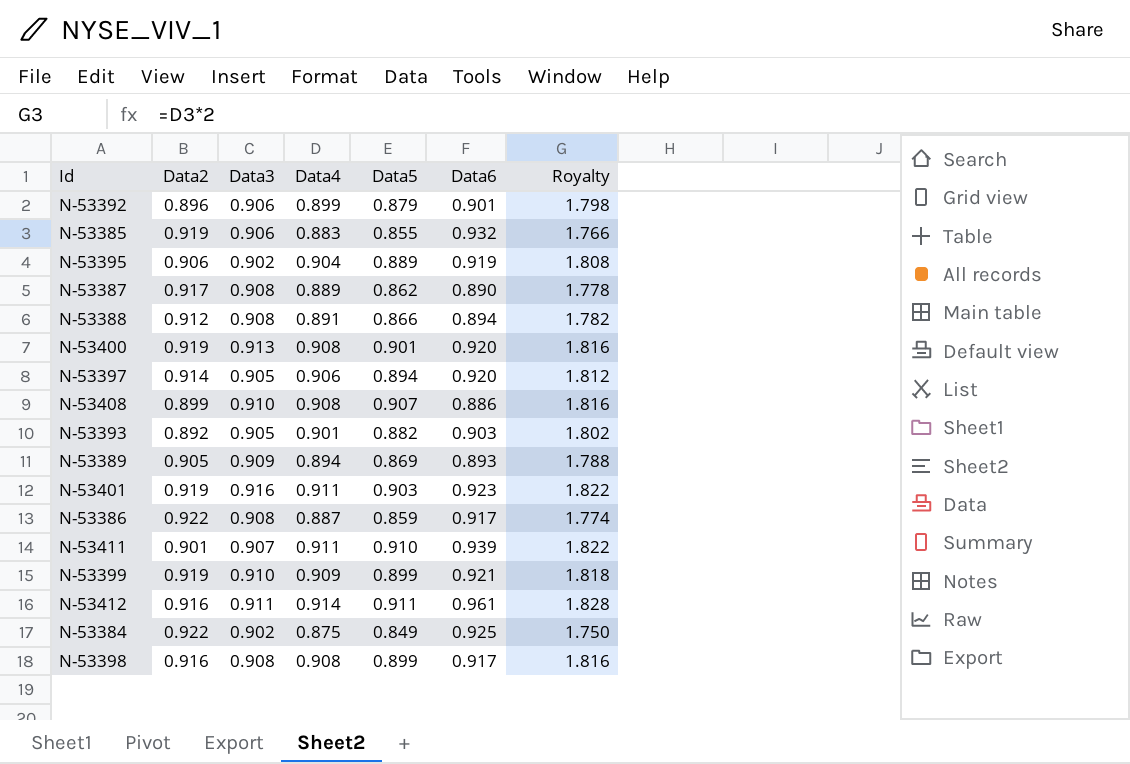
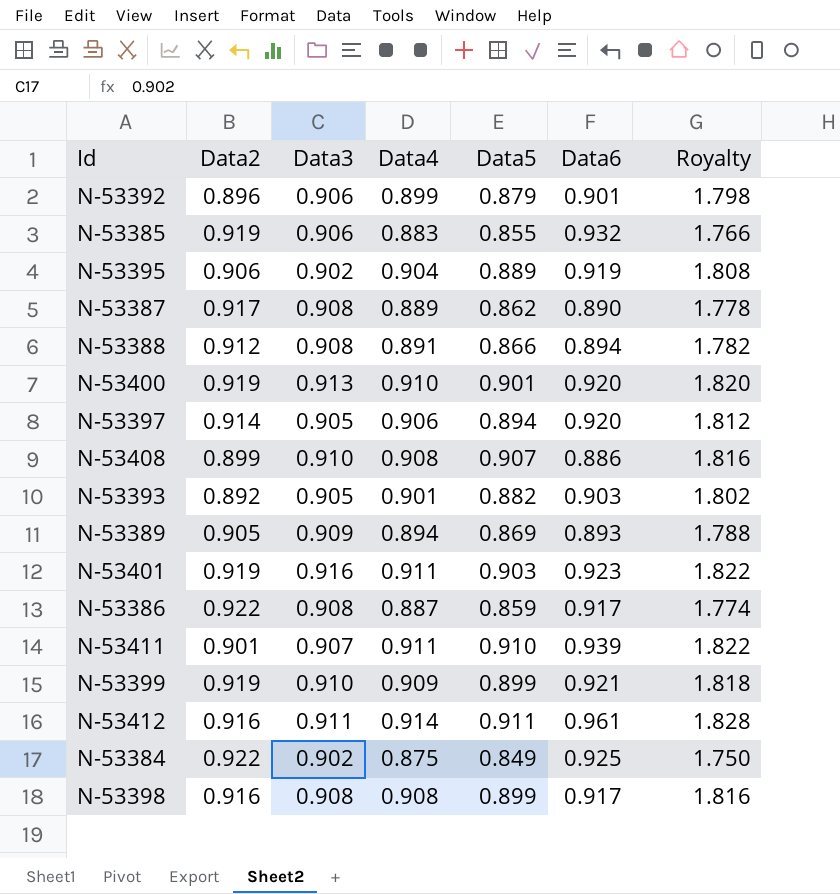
N-53400 | Data4: 0.908 -> 0.910
N-53400 | Royalty: 1.816 -> 1.820

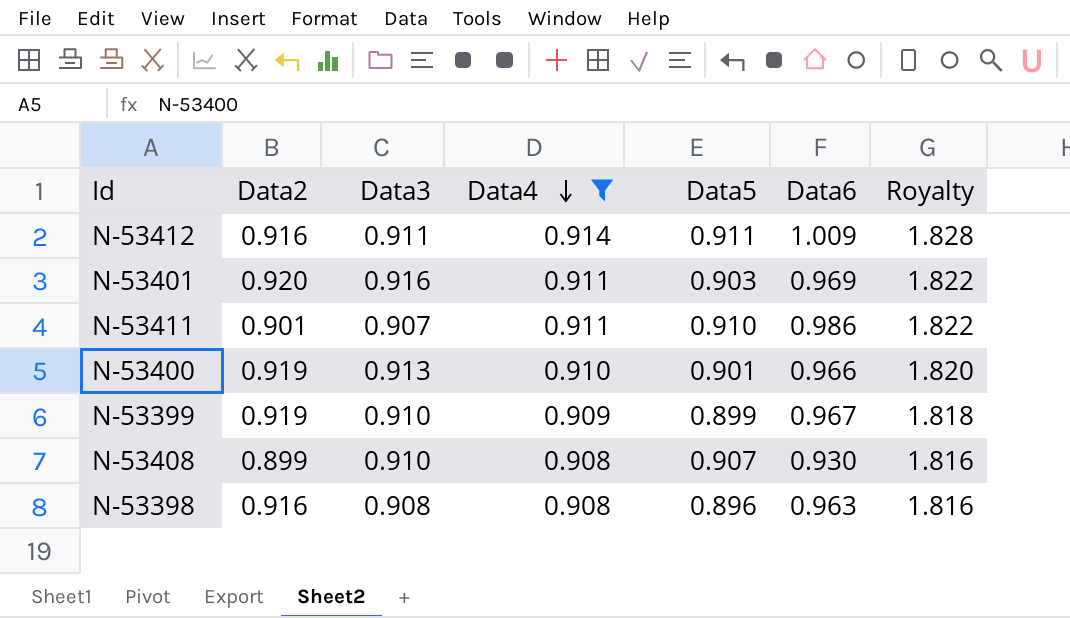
filter: none -> Data4 >= 0.908
row order: none -> Data4 descending
N-53412 | Data6: 0.961 -> 1.009
N-53401 | Data2: 0.919 -> 0.920
N-53401 | Data6: 0.923 -> 0.969
N-53411 | Data6: 0.939 -> 0.986
N-53400 | Data6: 0.920 -> 0.966
N-53399 | Data6: 0.921 -> 0.967
N-53408 | Data6: 0.886 -> 0.930
N-53398 | Data5: 0.899 -> 0.896
N-53398 | Data6: 0.917 -> 0.963

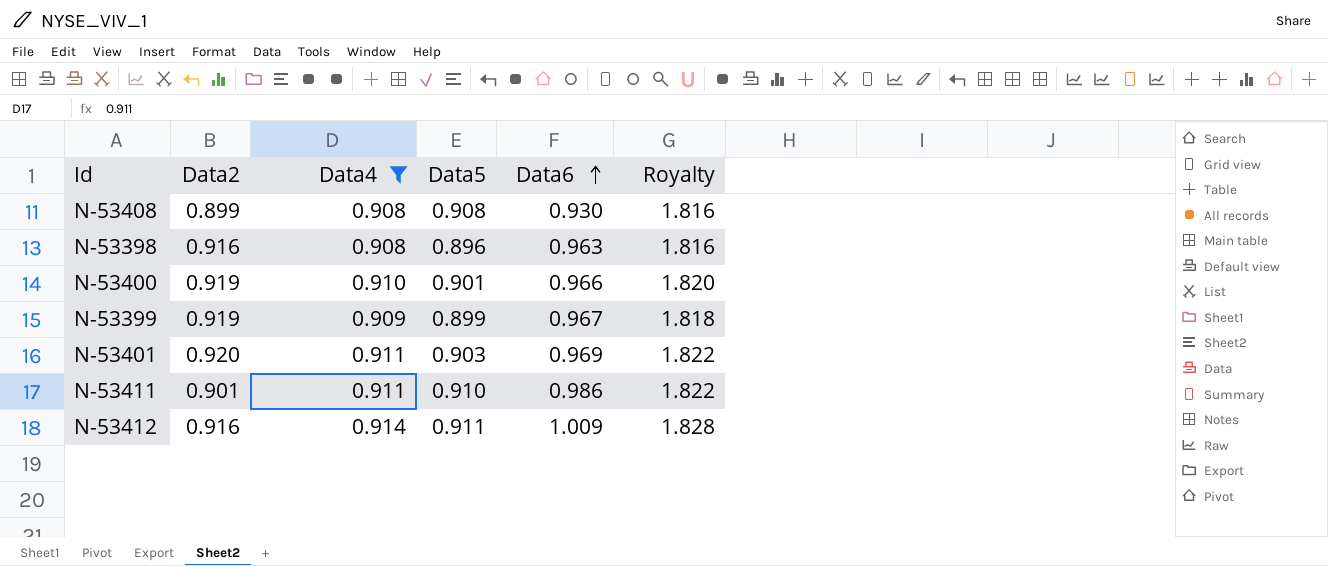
row order: Data4 descending -> Data6 ascending
column Data3 | position: 3 -> none
N-53408 | Data5: 0.907 -> 0.908

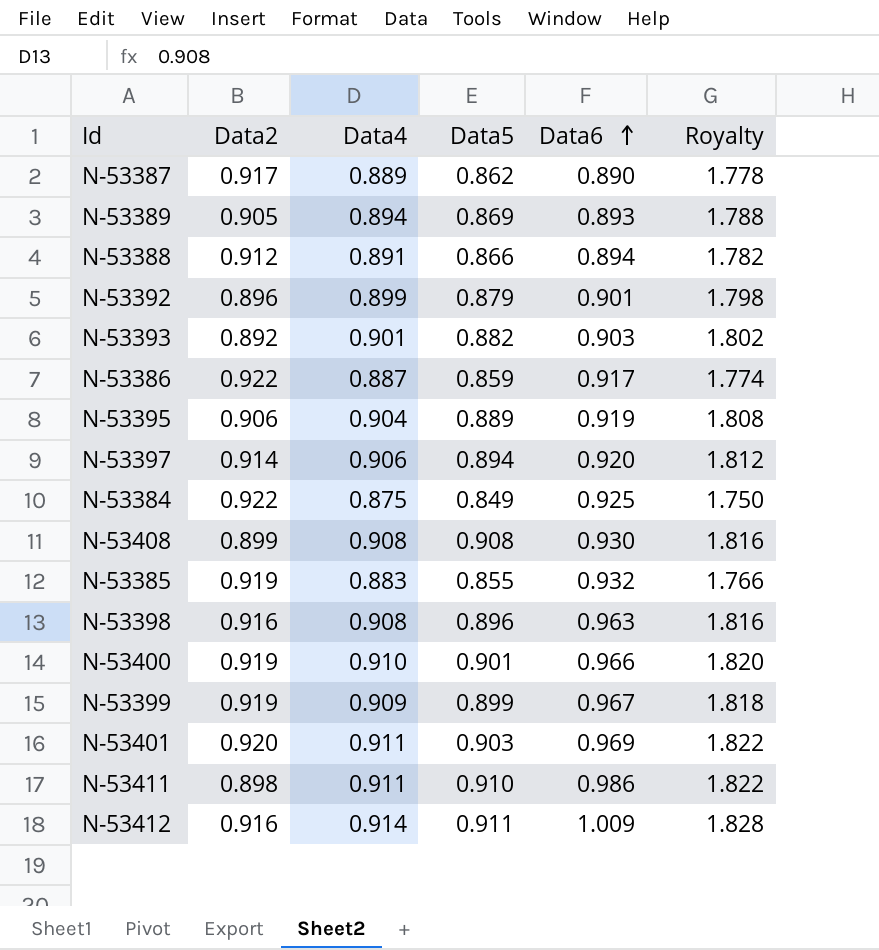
filter: Data4 >= 0.908 -> none
N-53411 | Data2: 0.901 -> 0.898

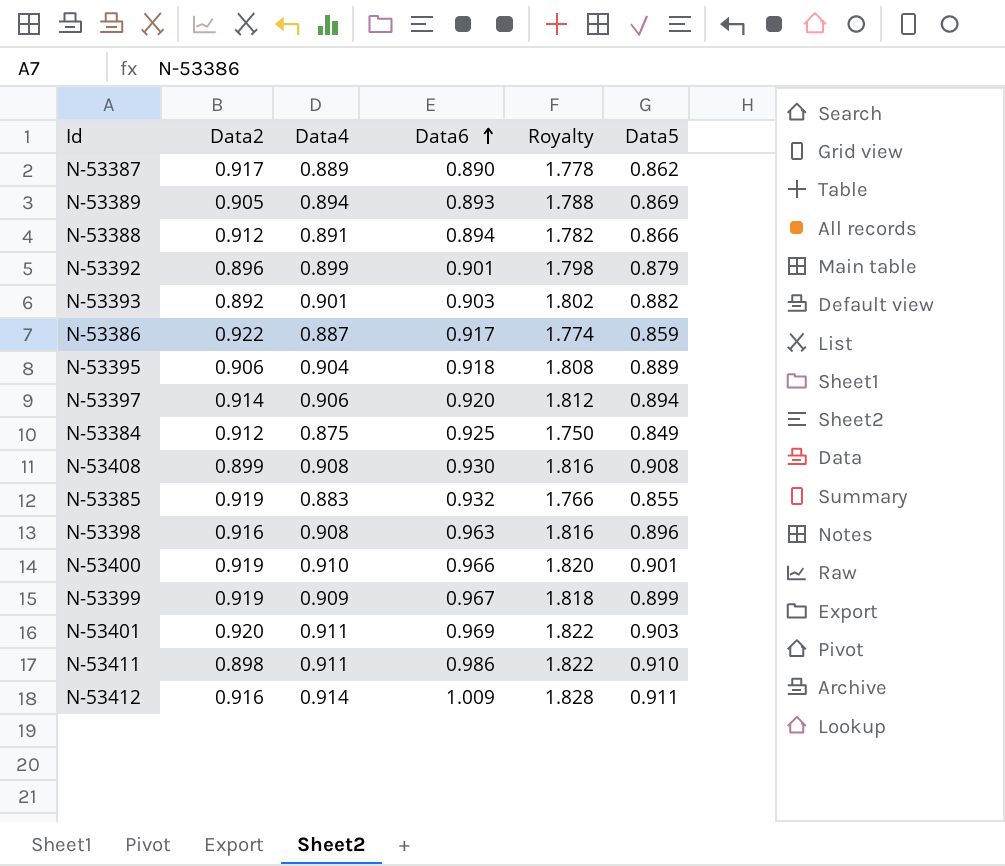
column Data5 | position: 4 -> 6
N-53395 | Data6: 0.919 -> 0.918
N-53384 | Data2: 0.922 -> 0.912

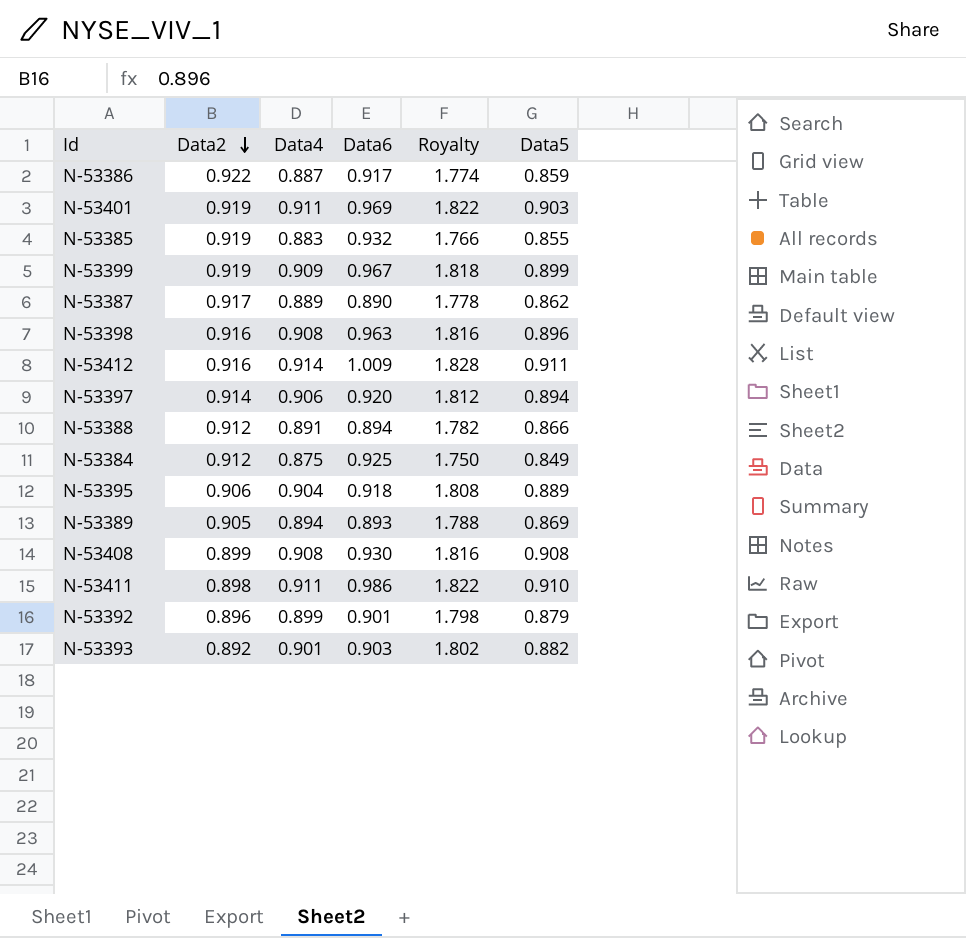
row order: Data6 ascending -> Data2 descending
row N-53400: 0.919 | 0.910 | 0.966 | 1.820 | 0.901 -> none
N-53401 | Data2: 0.920 -> 0.919

